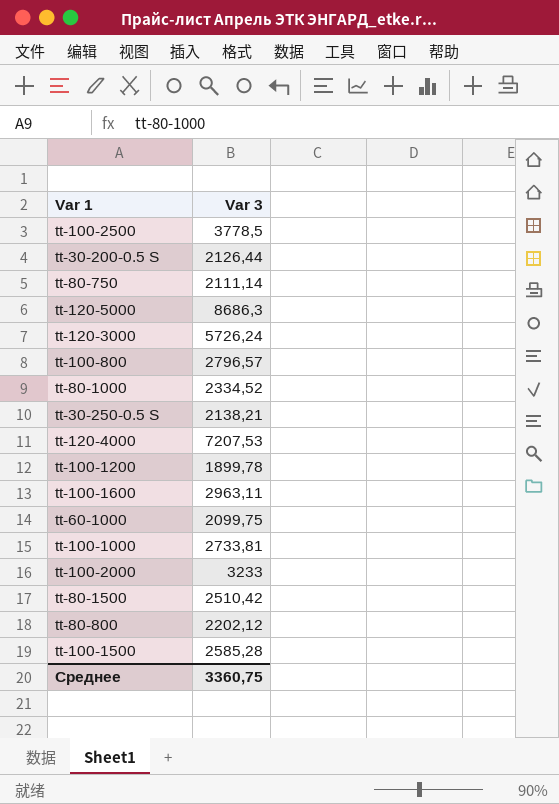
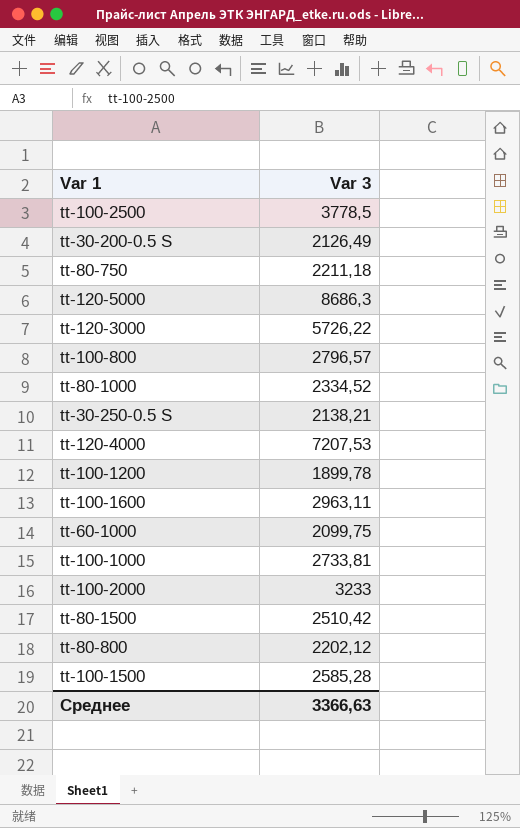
tt-30-200-0.5 S | Var 3: 2126,44 -> 2126,49
tt-80-750 | Var 3: 2111,14 -> 2211,18
tt-120-3000 | Var 3: 5726,24 -> 5726,22
Среднее | Var 3: 3360,75 -> 3366,63

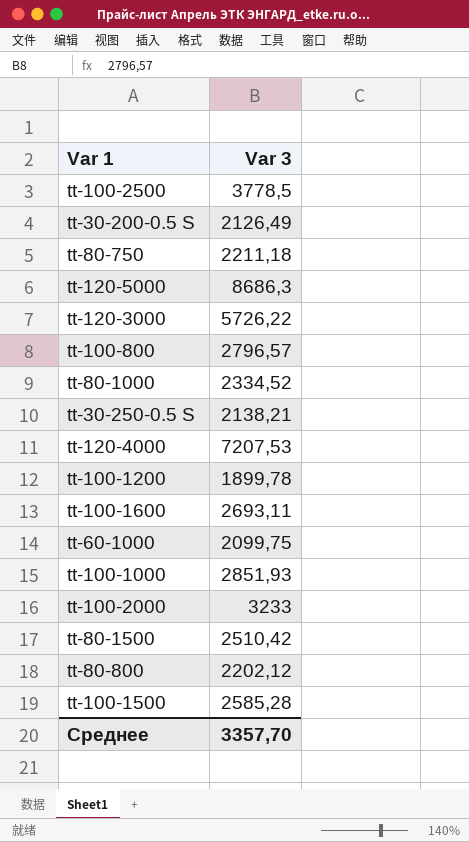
tt-100-1600 | Var 3: 2963,11 -> 2693,11
tt-100-1000 | Var 3: 2733,81 -> 2851,93
Среднее | Var 3: 3366,63 -> 3357,70

